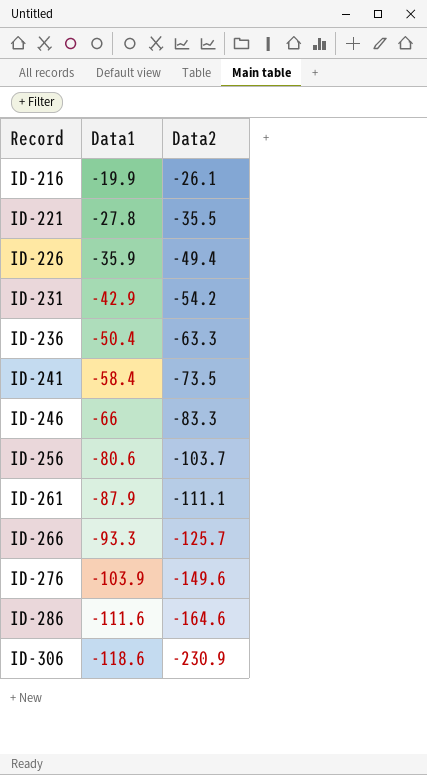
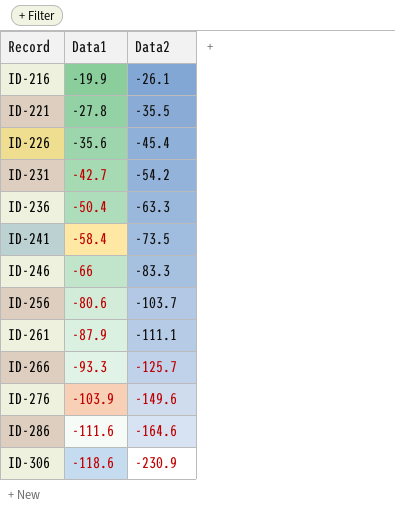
ID-226 | Data1: -35.9 -> -35.6
ID-226 | Data2: -49.4 -> -45.4
ID-231 | Data1: -42.9 -> -42.7

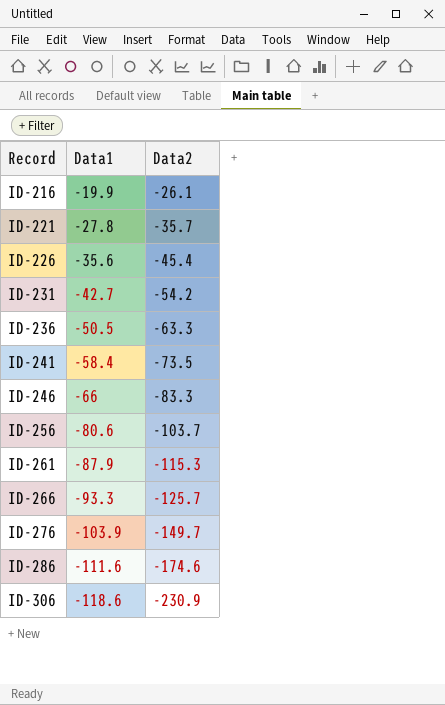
ID-221 | Data2: -35.5 -> -35.7
ID-236 | Data1: -50.4 -> -50.5
ID-261 | Data2: -111.1 -> -115.3
ID-276 | Data2: -149.6 -> -149.7
ID-286 | Data2: -164.6 -> -174.6

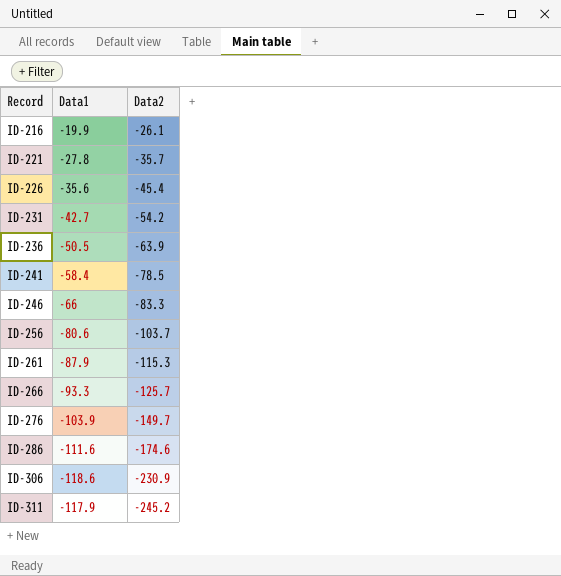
ID-236 | Data2: -63.3 -> -63.9
ID-241 | Data2: -73.5 -> -78.5
row ID-311: none -> -117.9 | -245.2

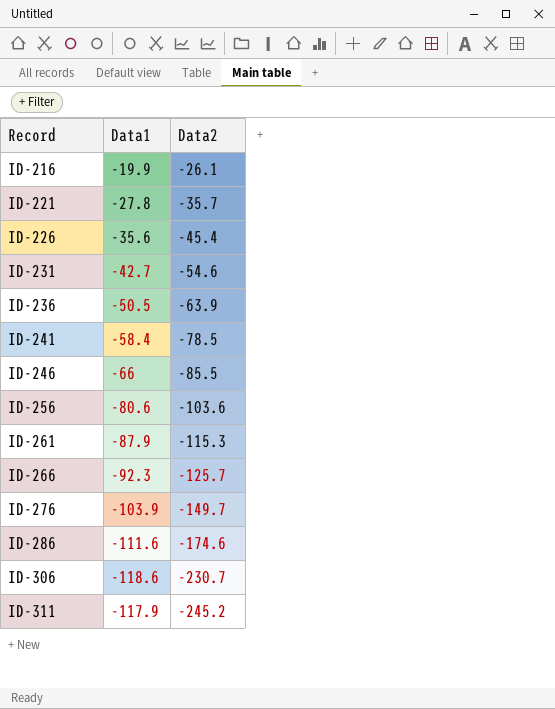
ID-231 | Data2: -54.2 -> -54.6
ID-246 | Data2: -83.3 -> -85.5
ID-256 | Data2: -103.7 -> -103.6
ID-266 | Data1: -93.3 -> -92.3
ID-306 | Data2: -230.9 -> -230.7

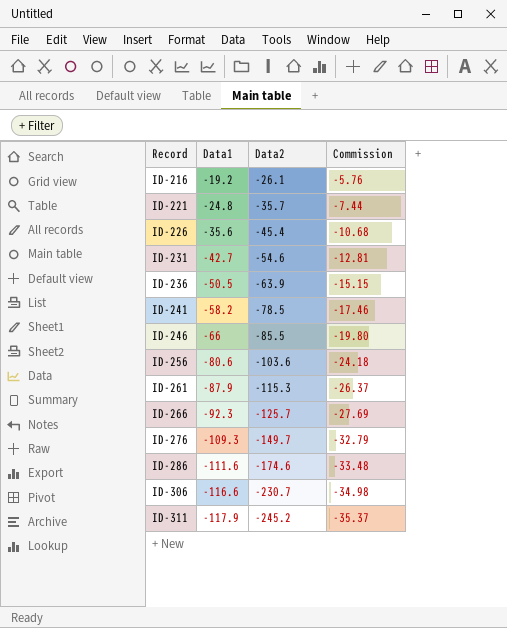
column Commission | formula: none -> [Data1] * 0.3
ID-216 | Data1: -19.9 -> -19.2
ID-221 | Data1: -27.8 -> -24.8
ID-241 | Data1: -58.4 -> -58.2
ID-276 | Data1: -103.9 -> -109.3
ID-306 | Data1: -118.6 -> -116.6

